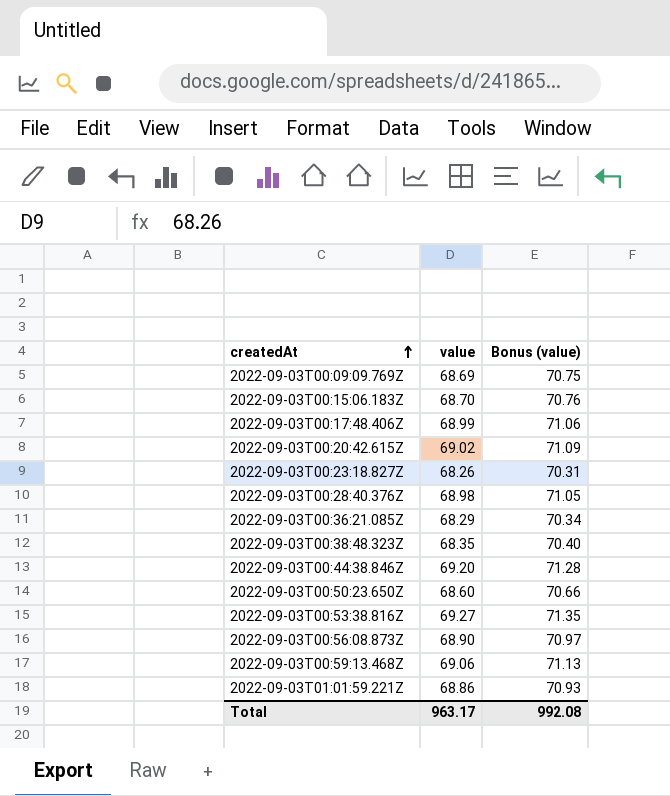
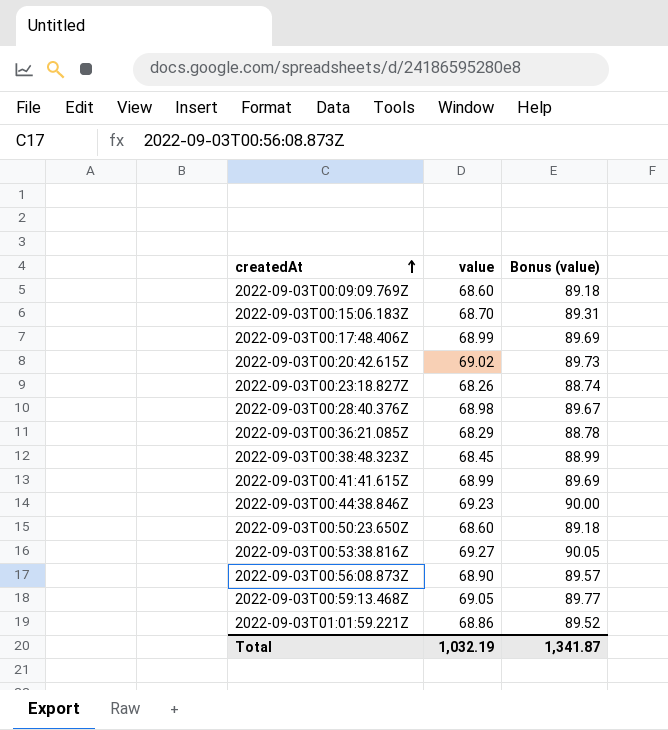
column Bonus (value) | formula: [value] * 1.03 -> [value] * 1.3
2022-09-03T00:09:09.769Z | value: 68.69 -> 68.60
2022-09-03T00:38:48.323Z | value: 68.35 -> 68.45
row 2022-09-03T00:41:41.615Z: none -> 68.99 | 89.69
2022-09-03T00:44:38.846Z | value: 69.20 -> 69.23
2022-09-03T00:59:13.468Z | value: 69.06 -> 69.05
Total | value: 963.17 -> 1,032.19
Total | Bonus (value): 992.08 -> 1,341.87

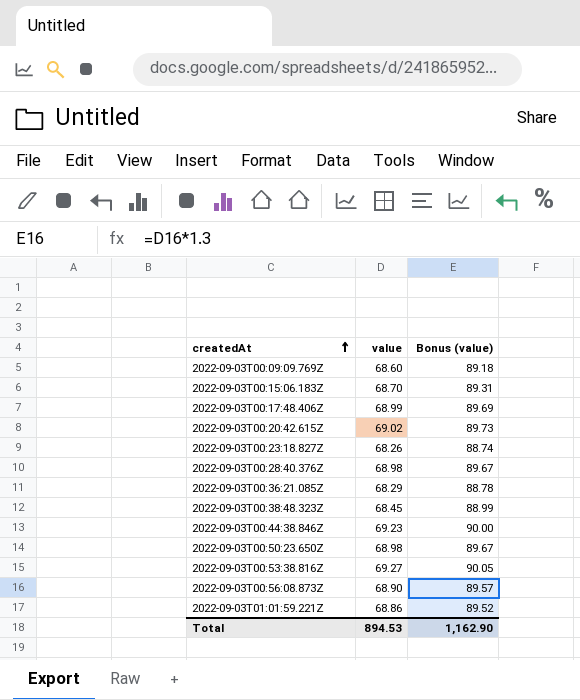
row 2022-09-03T00:41:41.615Z: 68.99 | 89.69 -> none
row 2022-09-03T00:59:13.468Z: 69.05 | 89.77 -> none
2022-09-03T00:50:23.650Z | value: 68.60 -> 68.98
2022-09-03T00:50:23.650Z | Bonus (value): 89.18 -> 89.67
Total | value: 1,032.19 -> 894.53
Total | Bonus (value): 1,341.87 -> 1,162.90

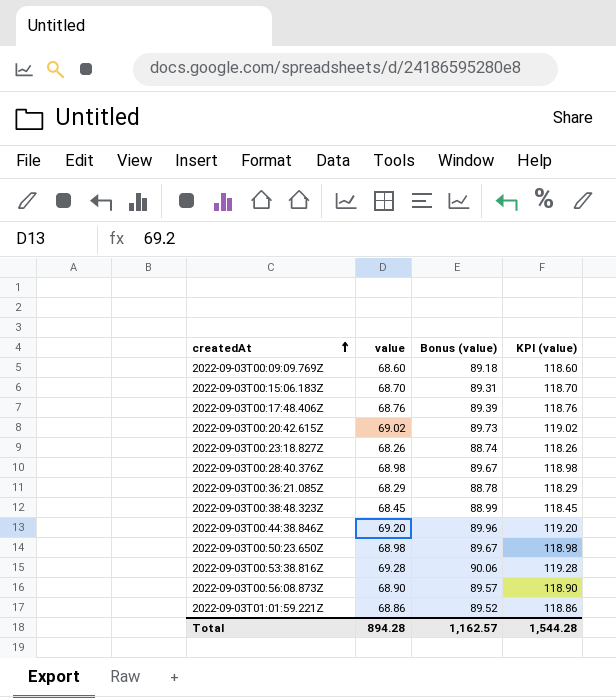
column KPI (value) | formula: none -> [value] + 50
2022-09-03T00:17:48.406Z | value: 68.99 -> 68.76
2022-09-03T00:17:48.406Z | Bonus (value): 89.69 -> 89.39
2022-09-03T00:44:38.846Z | value: 69.23 -> 69.20
2022-09-03T00:44:38.846Z | Bonus (value): 90.00 -> 89.96
2022-09-03T00:53:38.816Z | value: 69.27 -> 69.28
2022-09-03T00:53:38.816Z | Bonus (value): 90.05 -> 90.06
Total | value: 894.53 -> 894.28
Total | Bonus (value): 1,162.90 -> 1,162.57

